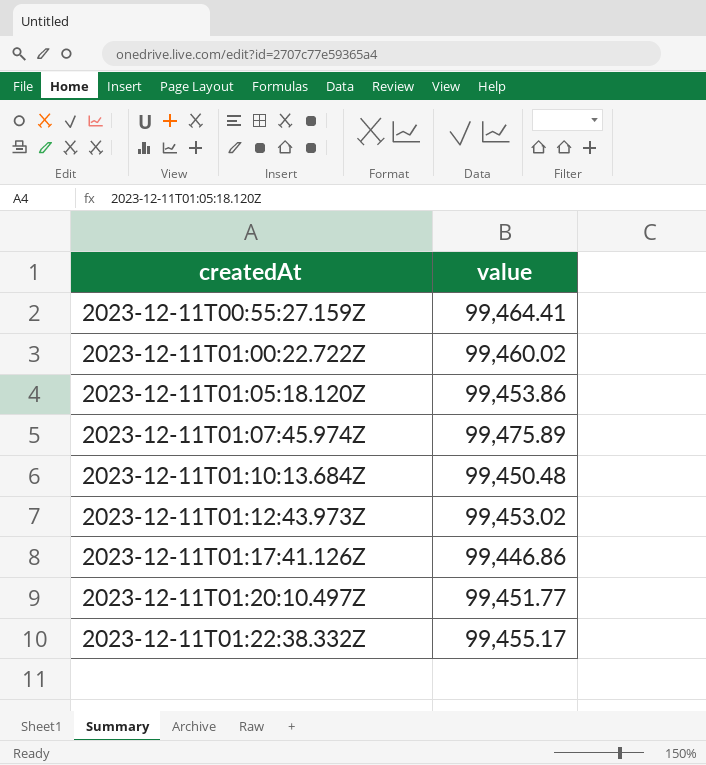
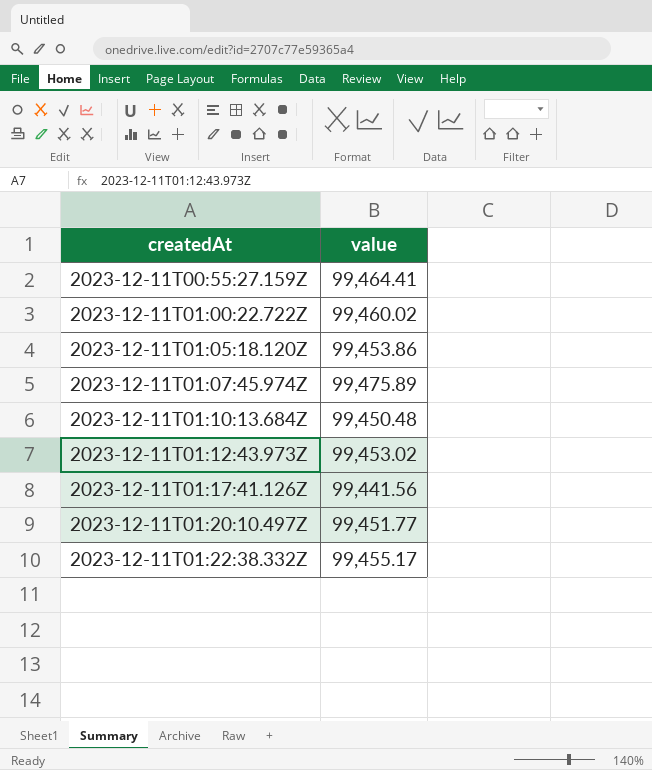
2023-12-11T01:17:41.126Z | value: 99,446.86 -> 99,441.56

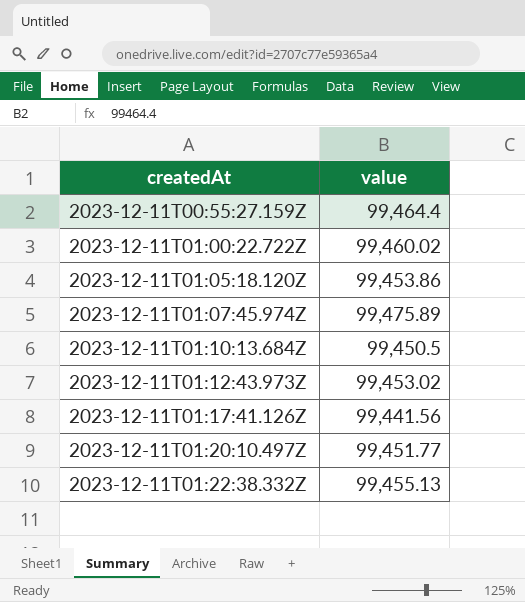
2023-12-11T00:55:27.159Z | value: 99,464.41 -> 99,464.4
2023-12-11T01:10:13.684Z | value: 99,450.48 -> 99,450.5
2023-12-11T01:22:38.332Z | value: 99,455.17 -> 99,455.13

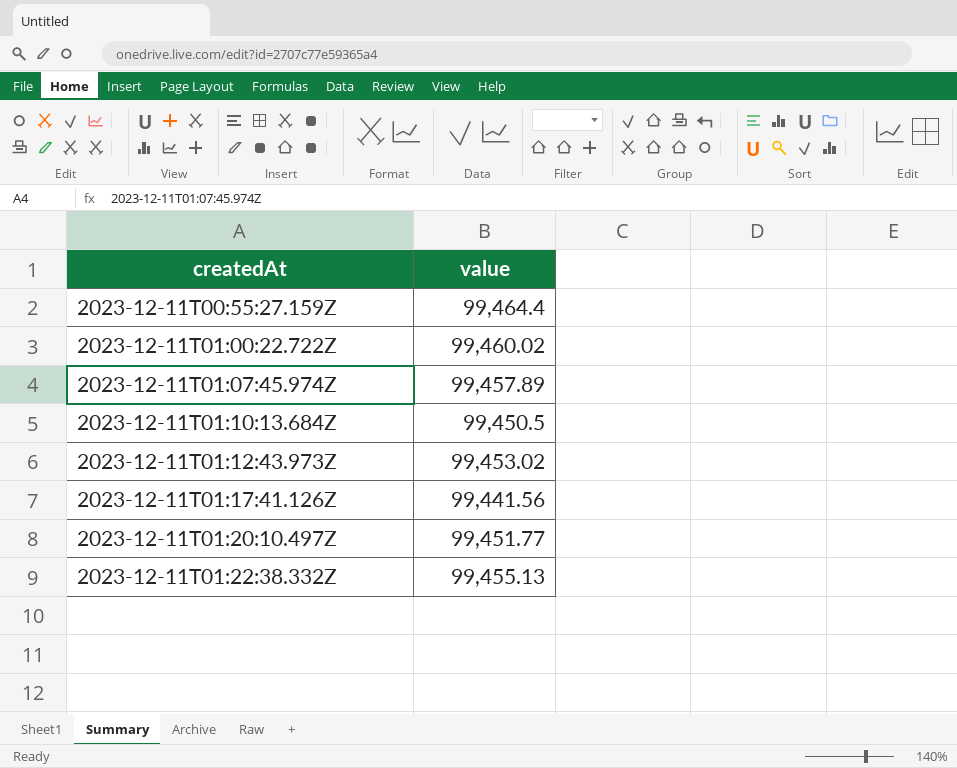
row 2023-12-11T01:05:18.120Z: 99,453.86 -> none
2023-12-11T01:07:45.974Z | value: 99,475.89 -> 99,457.89

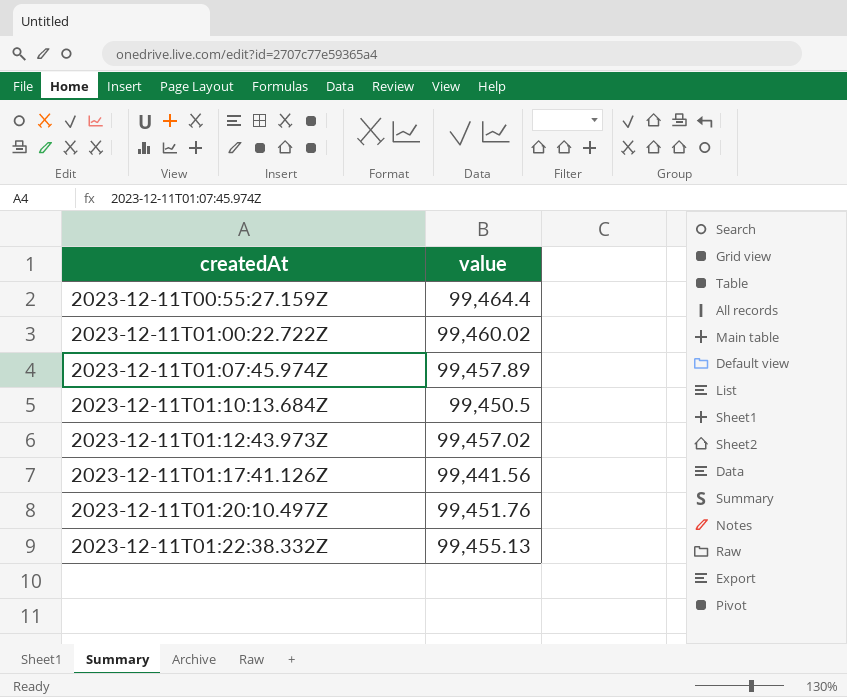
2023-12-11T01:12:43.973Z | value: 99,453.02 -> 99,457.02
2023-12-11T01:20:10.497Z | value: 99,451.77 -> 99,451.76

